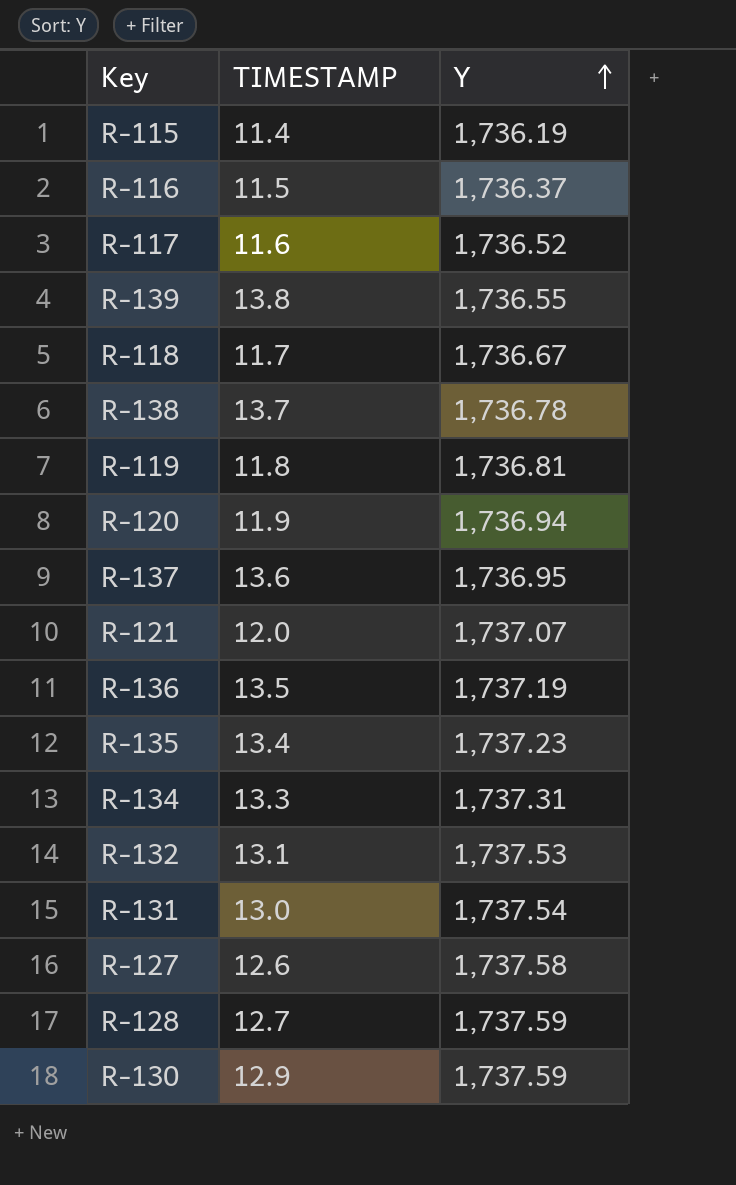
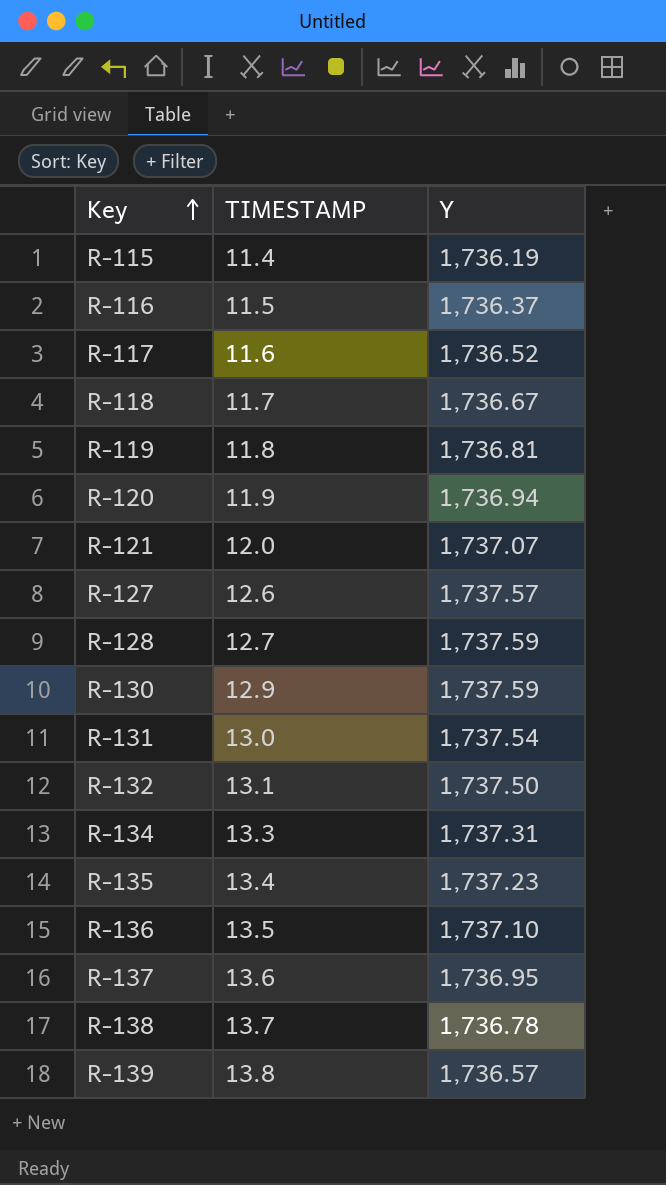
row order: Y ascending -> Key ascending
R-127 | Y: 1,737.58 -> 1,737.57
R-132 | Y: 1,737.53 -> 1,737.50
R-136 | Y: 1,737.19 -> 1,737.10
R-139 | Y: 1,736.55 -> 1,736.57

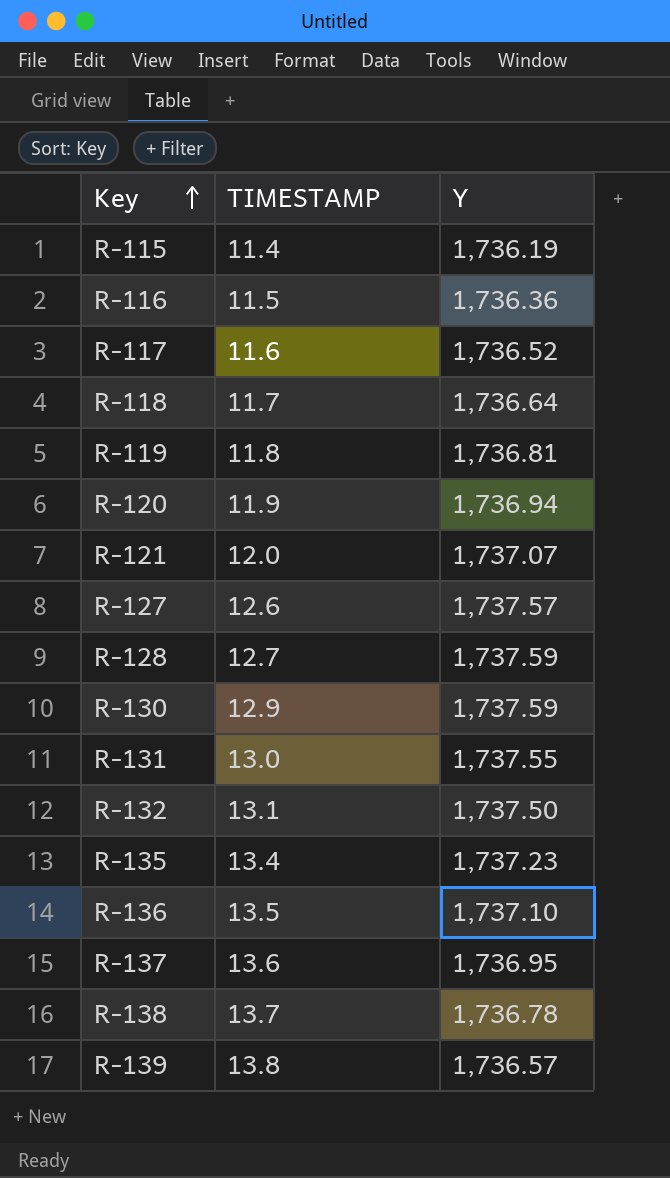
row R-134: 13.3 | 1,737.31 -> none
R-116 | Y: 1,736.37 -> 1,736.36
R-118 | Y: 1,736.67 -> 1,736.64
R-131 | Y: 1,737.54 -> 1,737.55

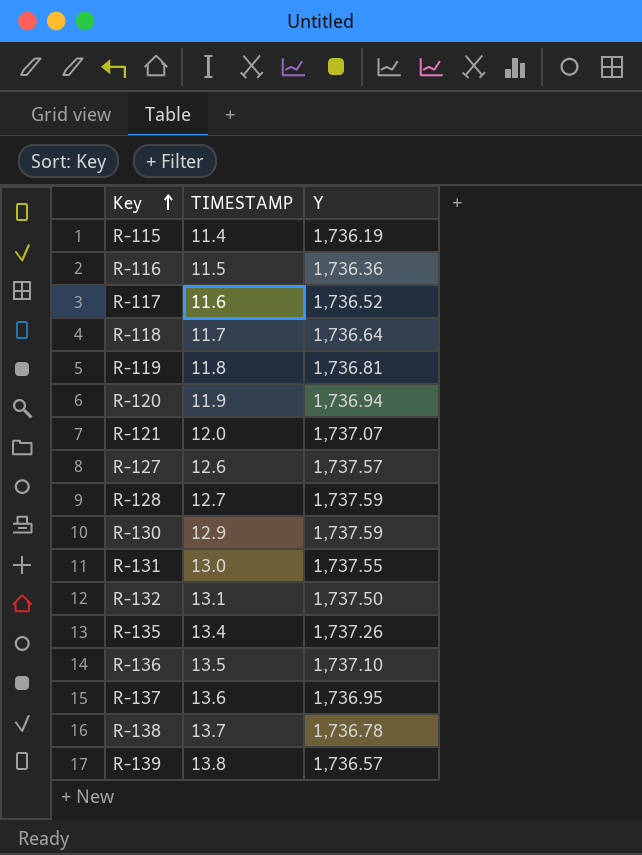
R-135 | Y: 1,737.23 -> 1,737.26

